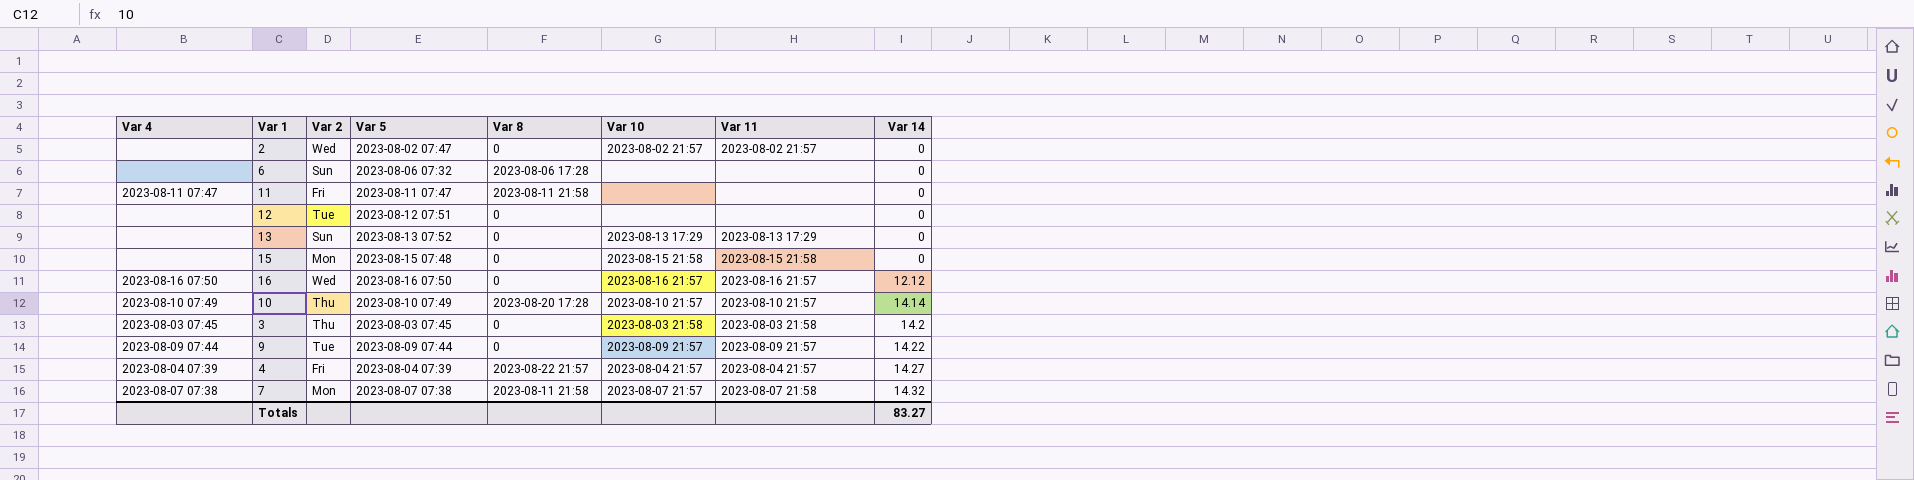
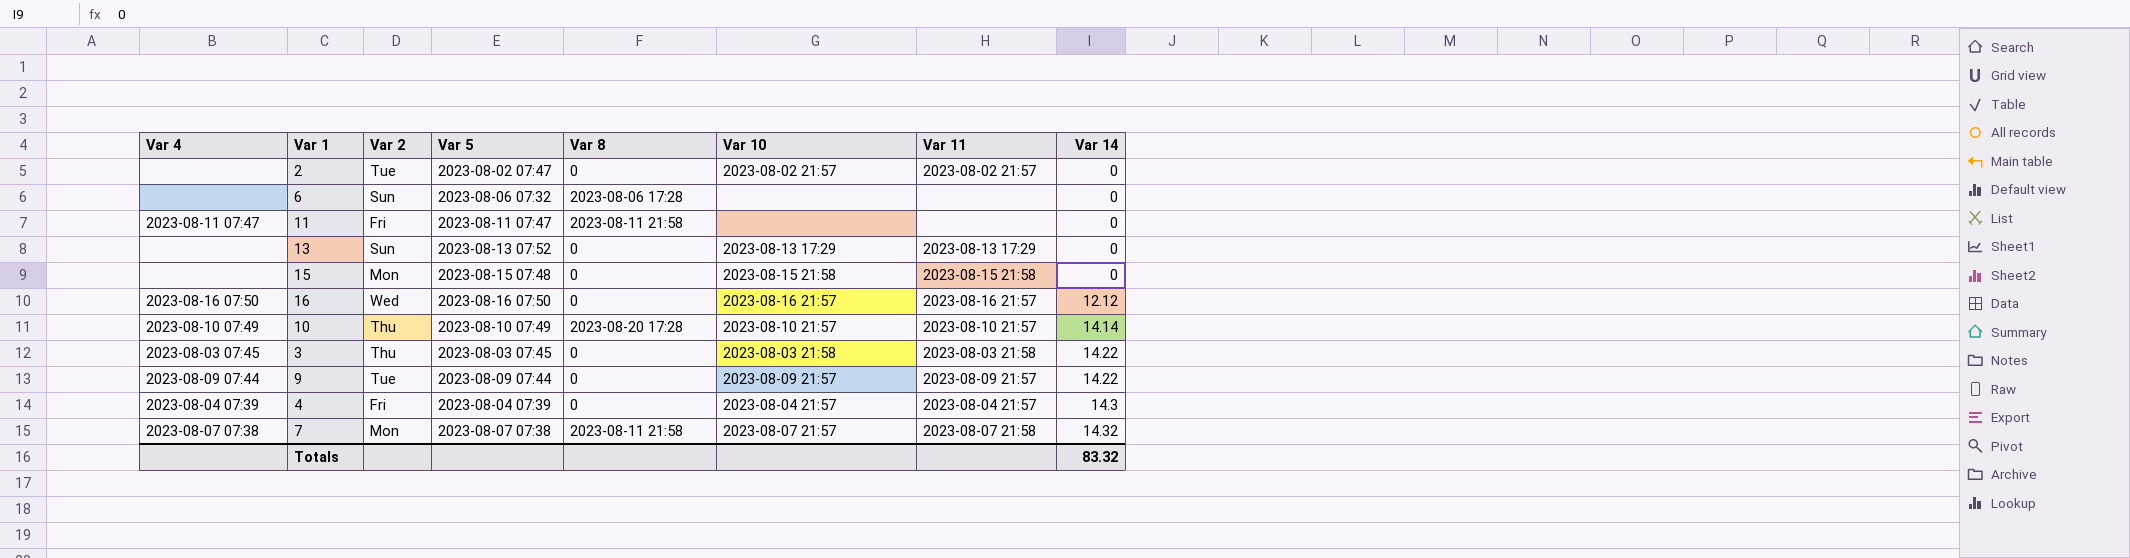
row 12: none | Tue | 2023-08-12 07:51 | 0 | none | none | 0 -> none
2 | Var 2: Wed -> Tue
3 | Var 14: 14.2 -> 14.22
4 | Var 8: 2023-08-22 21:57 -> 0
4 | Var 14: 14.27 -> 14.3
Totals | Var 14: 83.27 -> 83.32

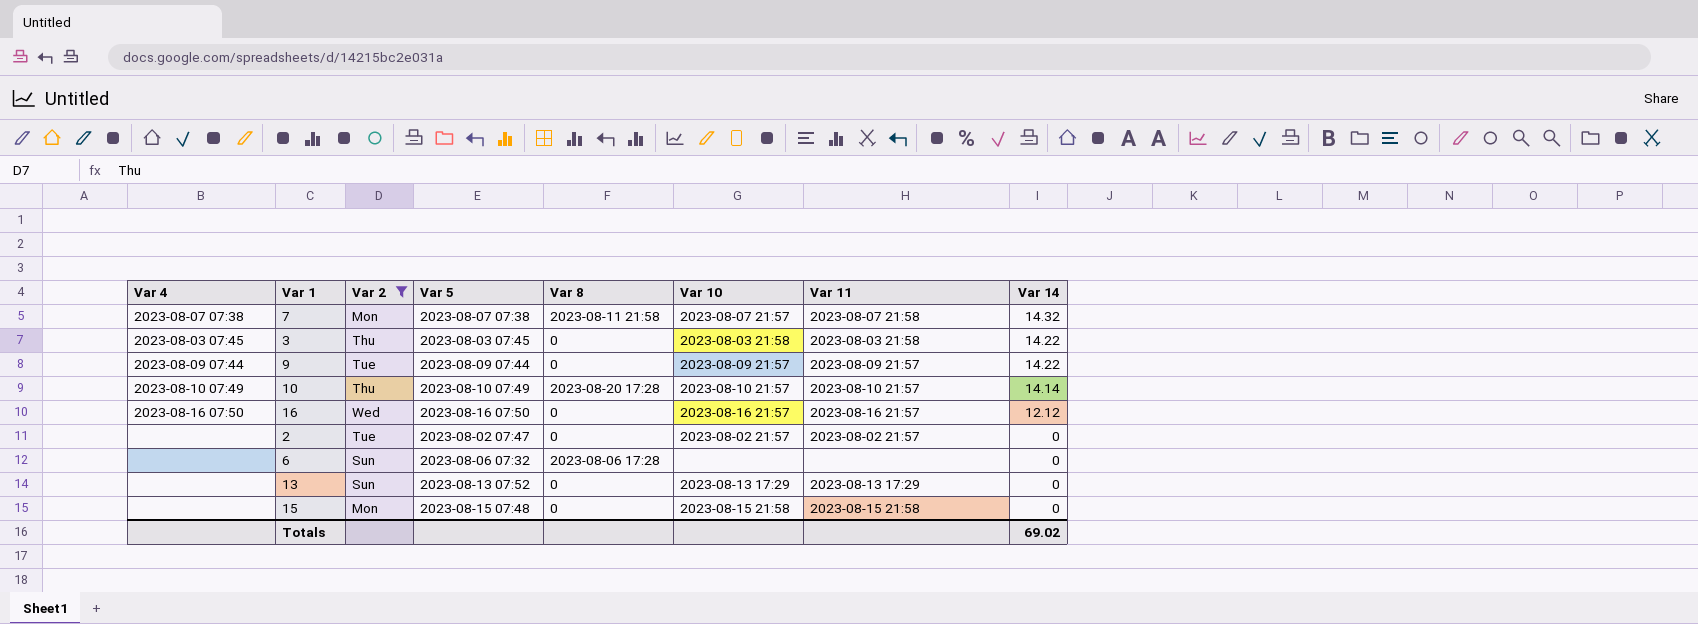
filter: none -> Var 2 != Fri
row order: Var 14 ascending -> Var 14 descending
Totals | Var 14: 83.32 -> 69.02

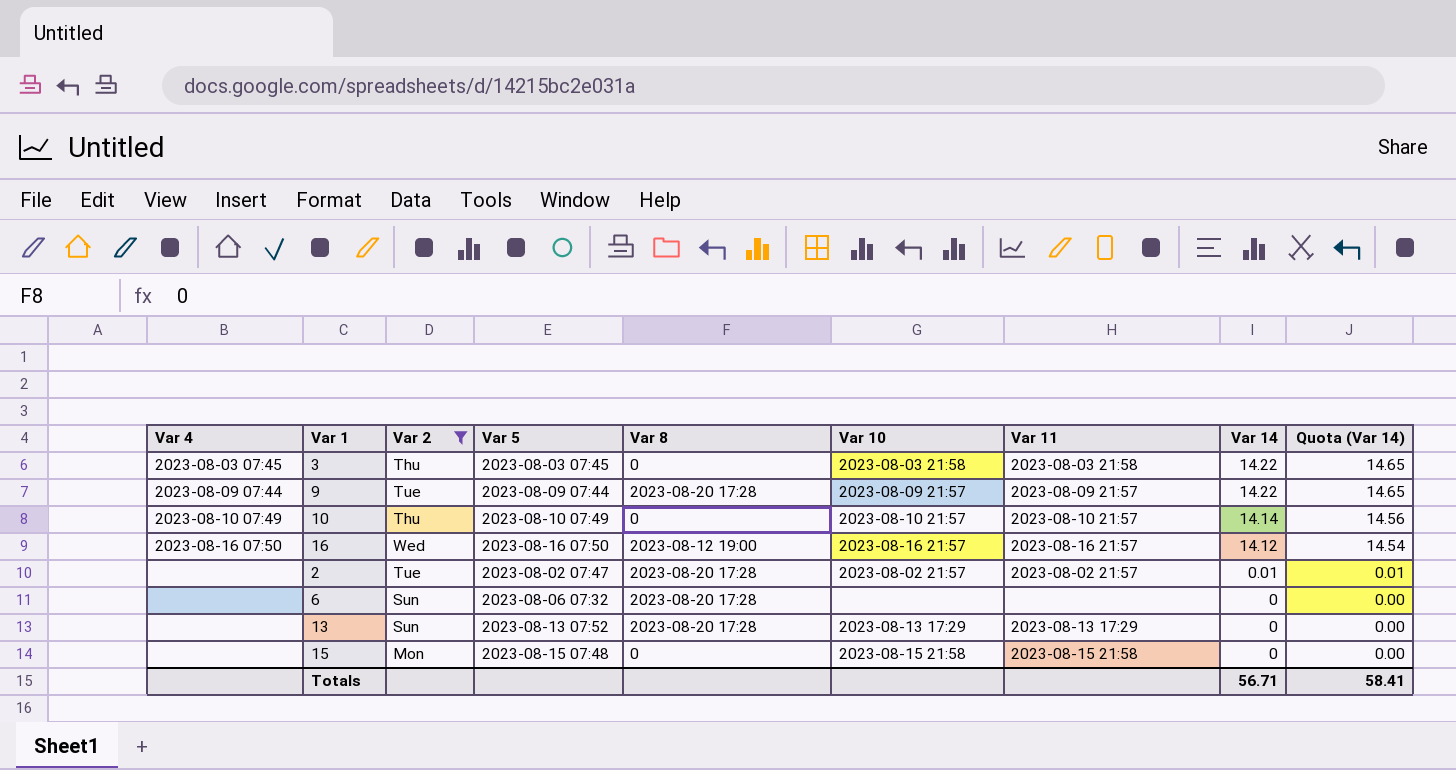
column Quota (Var 14) | formula: none -> [Var 14] * 1.03
row 7: 2023-08-07 07:38 | Mon | 2023-08-07 07:38 | 2023-08-11 21:58 | 2023-08-07 21:57 | 2023-08-07 21:58 | 14.32 -> none
9 | Var 8: 0 -> 2023-08-20 17:28
10 | Var 8: 2023-08-20 17:28 -> 0
16 | Var 8: 0 -> 2023-08-12 19:00
16 | Var 14: 12.12 -> 14.12
2 | Var 8: 0 -> 2023-08-20 17:28
2 | Var 14: 0 -> 0.01
6 | Var 8: 2023-08-06 17:28 -> 2023-08-20 17:28
13 | Var 8: 0 -> 2023-08-20 17:28
Totals | Var 14: 69.02 -> 56.71

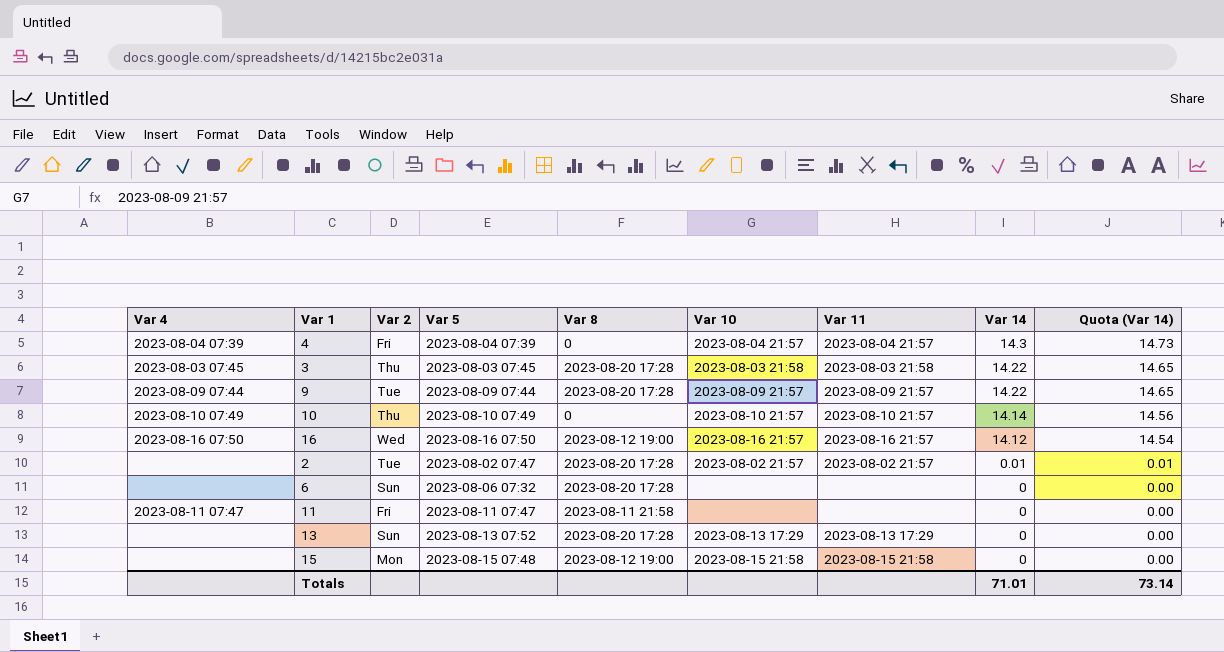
filter: Var 2 != Fri -> none
3 | Var 8: 0 -> 2023-08-20 17:28
15 | Var 8: 0 -> 2023-08-12 19:00
Totals | Var 14: 56.71 -> 71.01
Totals | Quota (Var 14): 58.41 -> 73.14

